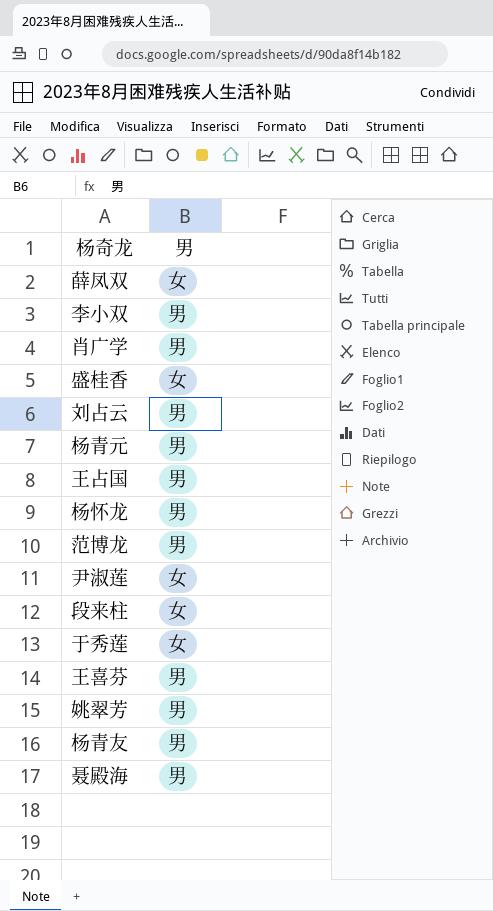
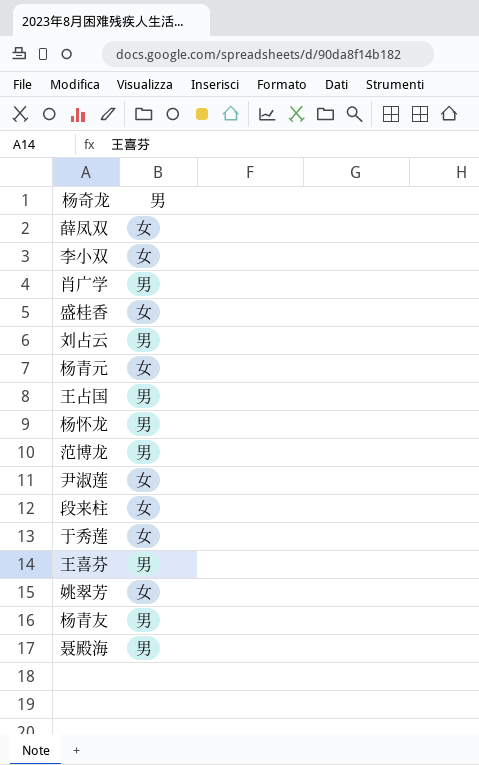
李小双 | 男: 男 -> 女
杨青元 | 男: 男 -> 女
姚翠芳 | 男: 男 -> 女

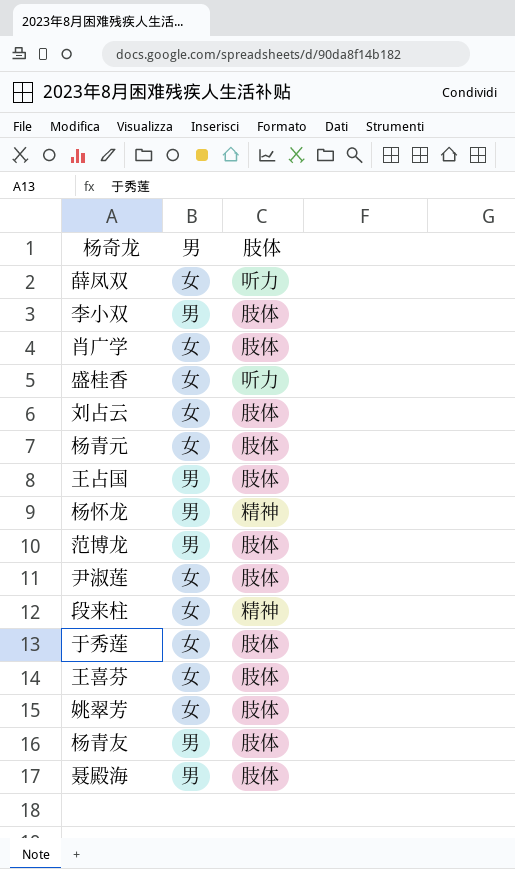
column 肢体 | position: none -> 3
李小双 | 男: 女 -> 男
肖广学 | 男: 男 -> 女
刘占云 | 男: 男 -> 女
王喜芬 | 男: 男 -> 女

